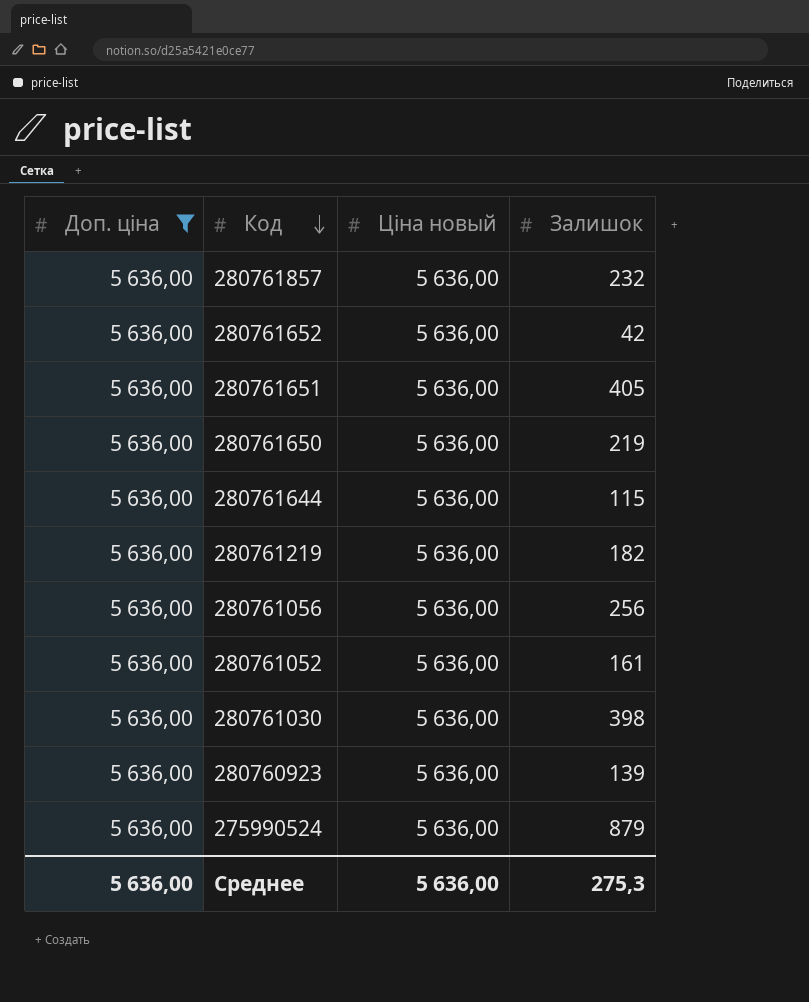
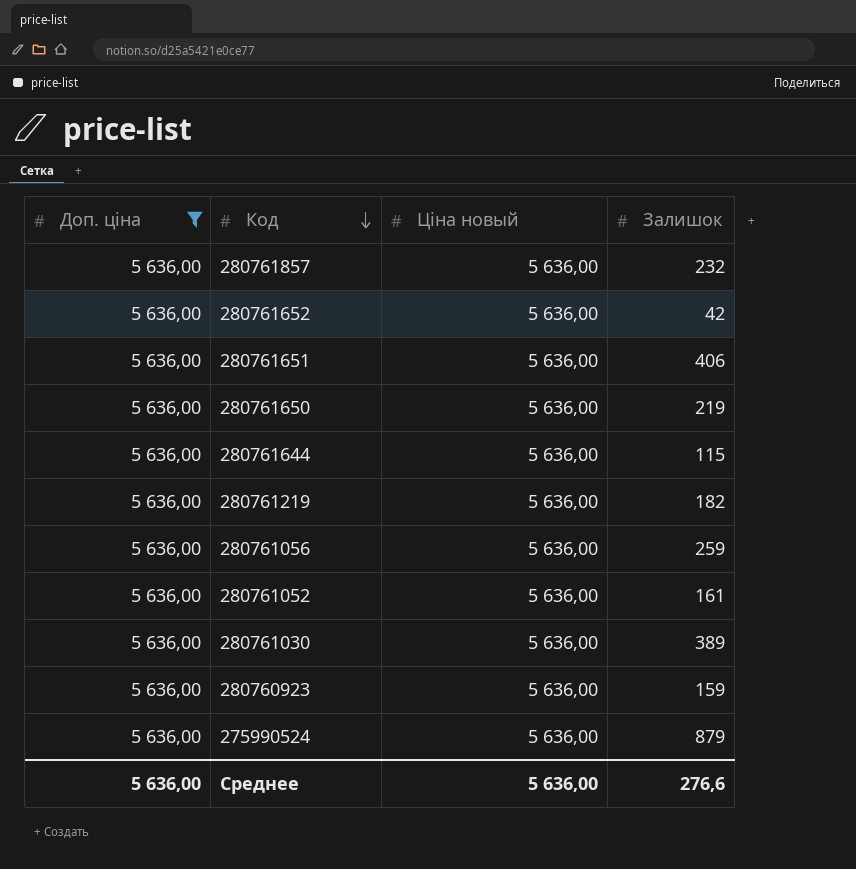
280761651 | Залишок: 405 -> 406
280761056 | Залишок: 256 -> 259
280761030 | Залишок: 398 -> 389
280760923 | Залишок: 139 -> 159
Среднее | Залишок: 275,3 -> 276,6

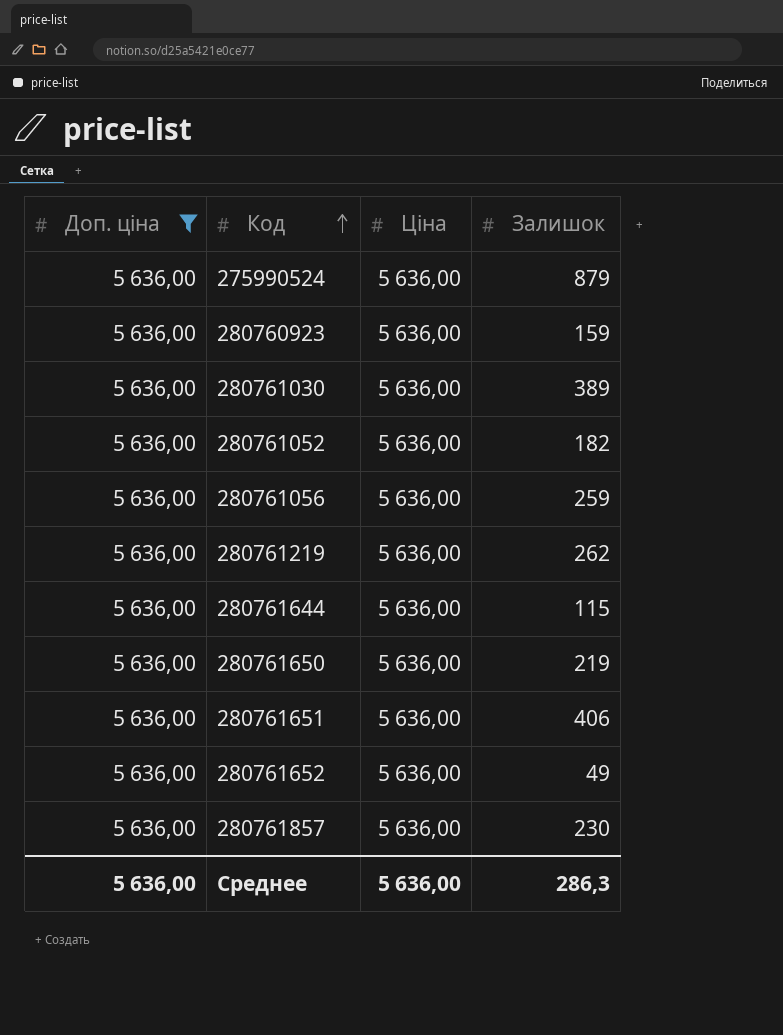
row order: Код descending -> Код ascending
column name: Ціна новый -> Ціна
280761052 | Залишок: 161 -> 182
280761219 | Залишок: 182 -> 262
280761652 | Залишок: 42 -> 49
280761857 | Залишок: 232 -> 230
Среднее | Залишок: 276,6 -> 286,3

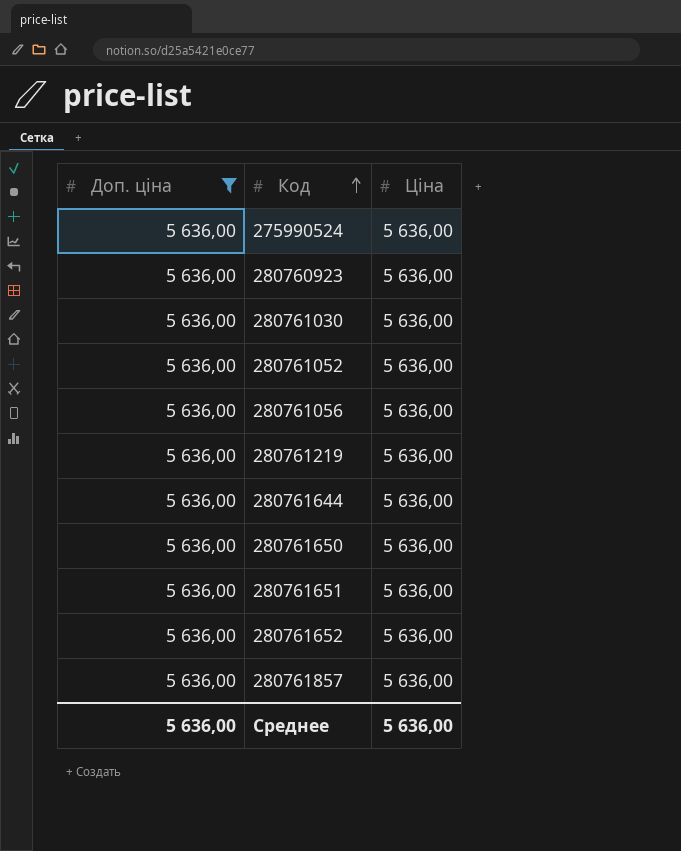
column Залишок | position: 4 -> none

